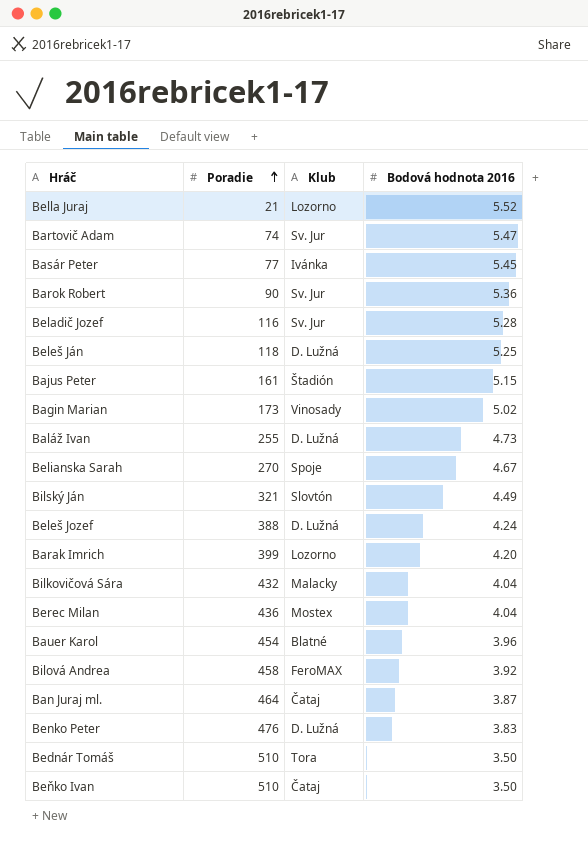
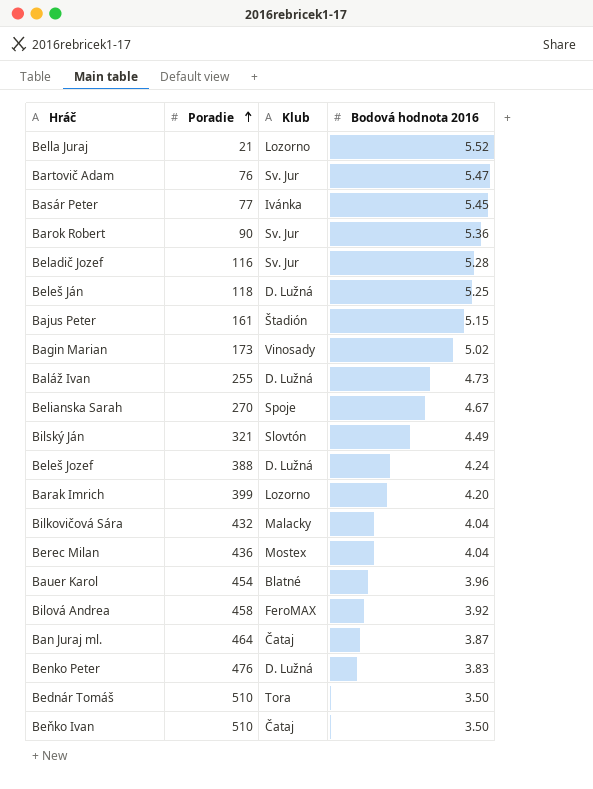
Bartovič Adam | Poradie: 74 -> 76

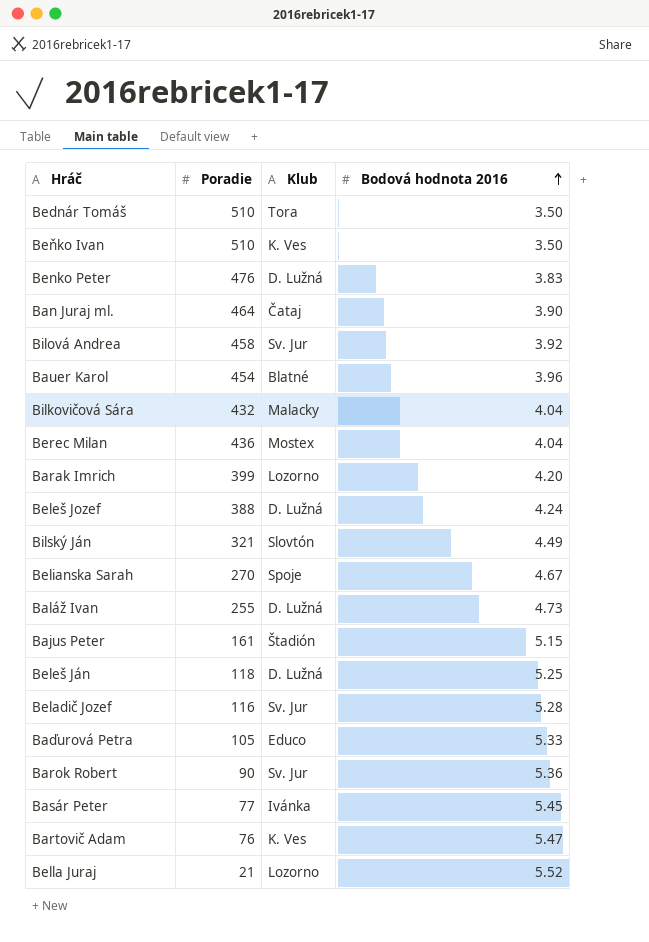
row order: Poradie ascending -> Bodová hodnota 2016 ascending
row Bagin Marian: 173 | Vinosady | 5.02 -> none
Beňko Ivan | Klub: Čataj -> K. Ves
Ban Juraj ml. | Bodová hodnota 2016: 3.87 -> 3.90
Bilová Andrea | Klub: FeroMAX -> Sv. Jur
row Baďurová Petra: none -> 105 | Educo | 5.33
Bartovič Adam | Klub: Sv. Jur -> K. Ves

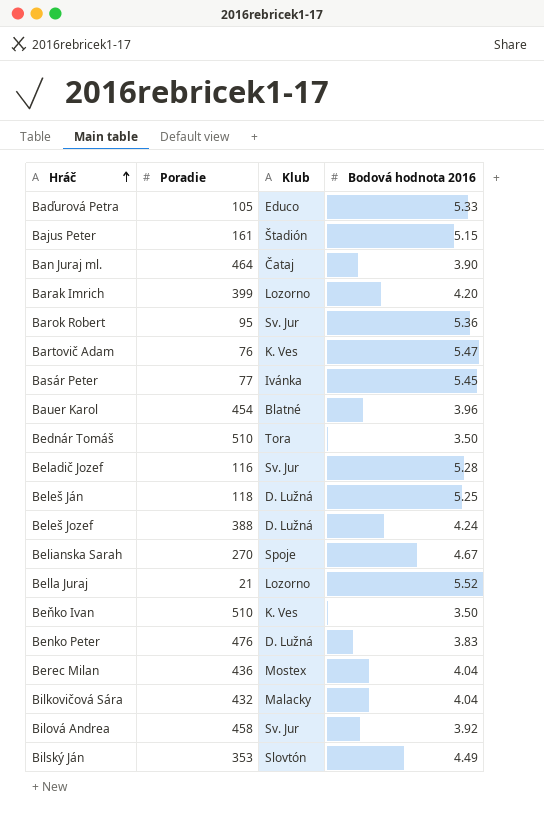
row order: Bodová hodnota 2016 ascending -> Hráč ascending
row Baláž Ivan: 255 | D. Lužná | 4.73 -> none
Barok Robert | Poradie: 90 -> 95
Bilský Ján | Poradie: 321 -> 353

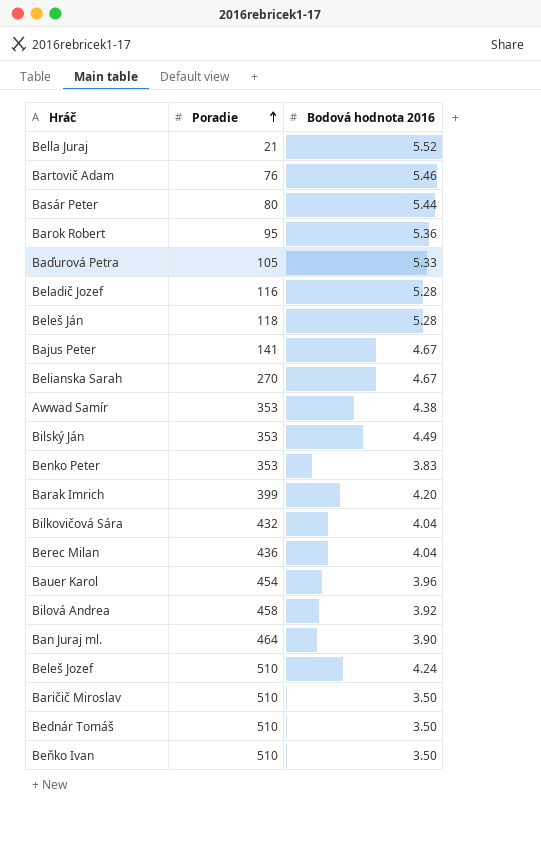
row order: Hráč ascending -> Poradie ascending
column Klub | position: 3 -> none
Bartovič Adam | Bodová hodnota 2016: 5.47 -> 5.46
Basár Peter | Poradie: 77 -> 80
Basár Peter | Bodová hodnota 2016: 5.45 -> 5.44
Beleš Ján | Bodová hodnota 2016: 5.25 -> 5.28
Bajus Peter | Poradie: 161 -> 141
Bajus Peter | Bodová hodnota 2016: 5.15 -> 4.67
row Awwad Samír: none -> 353 | 4.38
Benko Peter | Poradie: 476 -> 353
Beleš Jozef | Poradie: 388 -> 510
row Baričič Miroslav: none -> 510 | 3.50

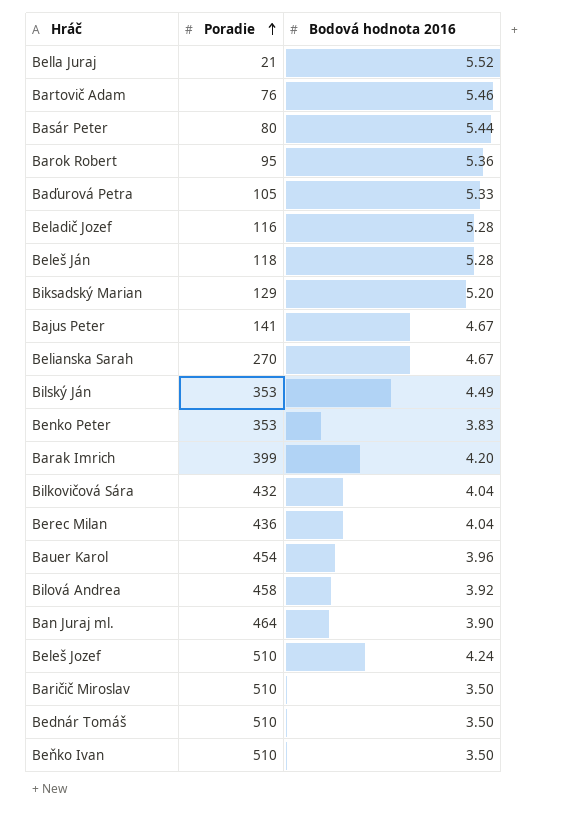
row Awwad Samír: 353 | 4.38 -> none
row Biksadský Marian: none -> 129 | 5.20

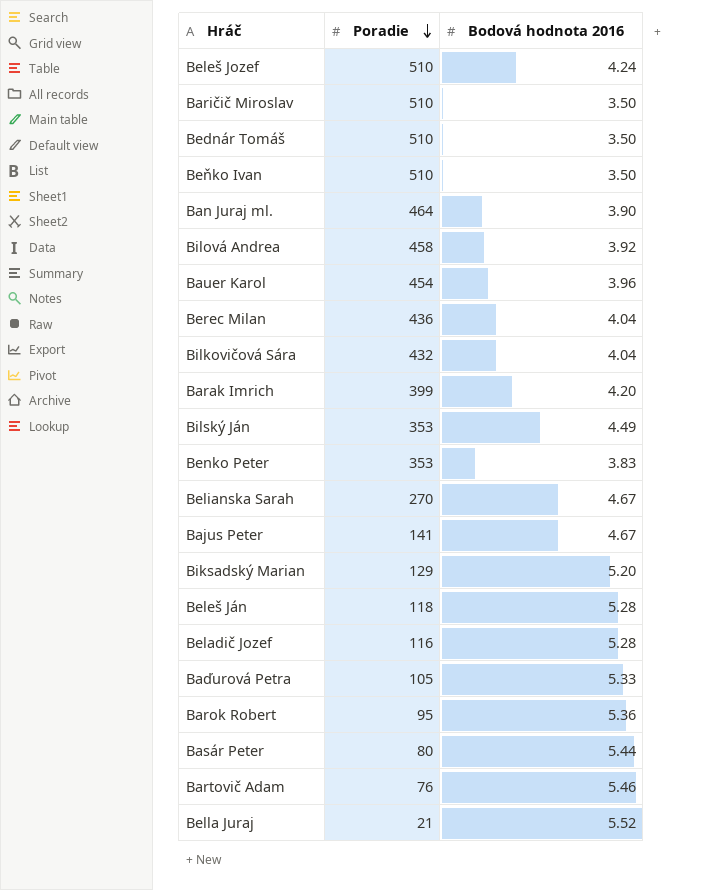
row order: Poradie ascending -> Poradie descending

